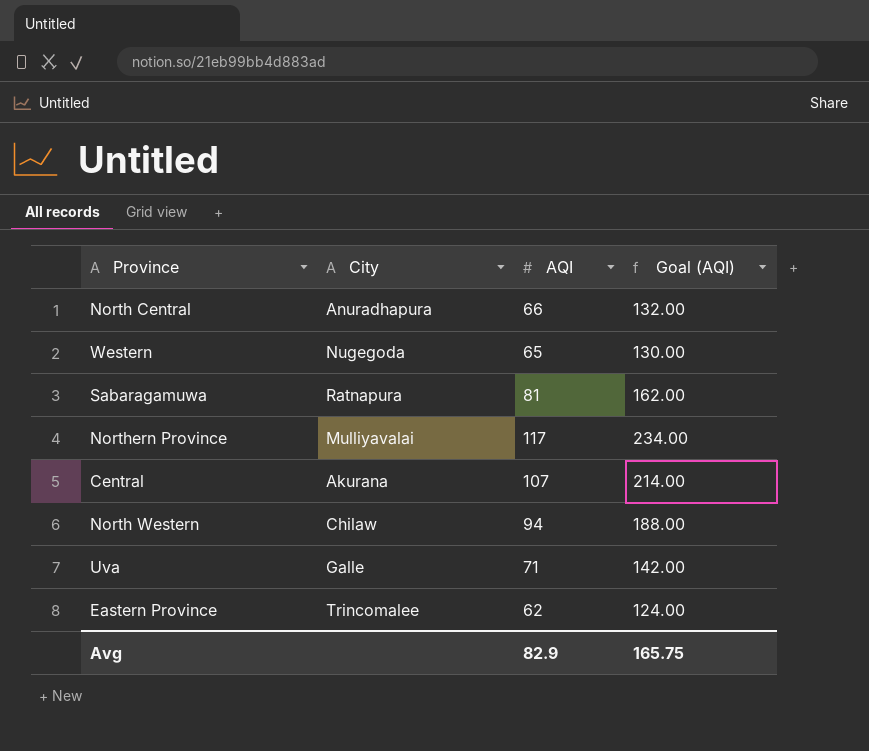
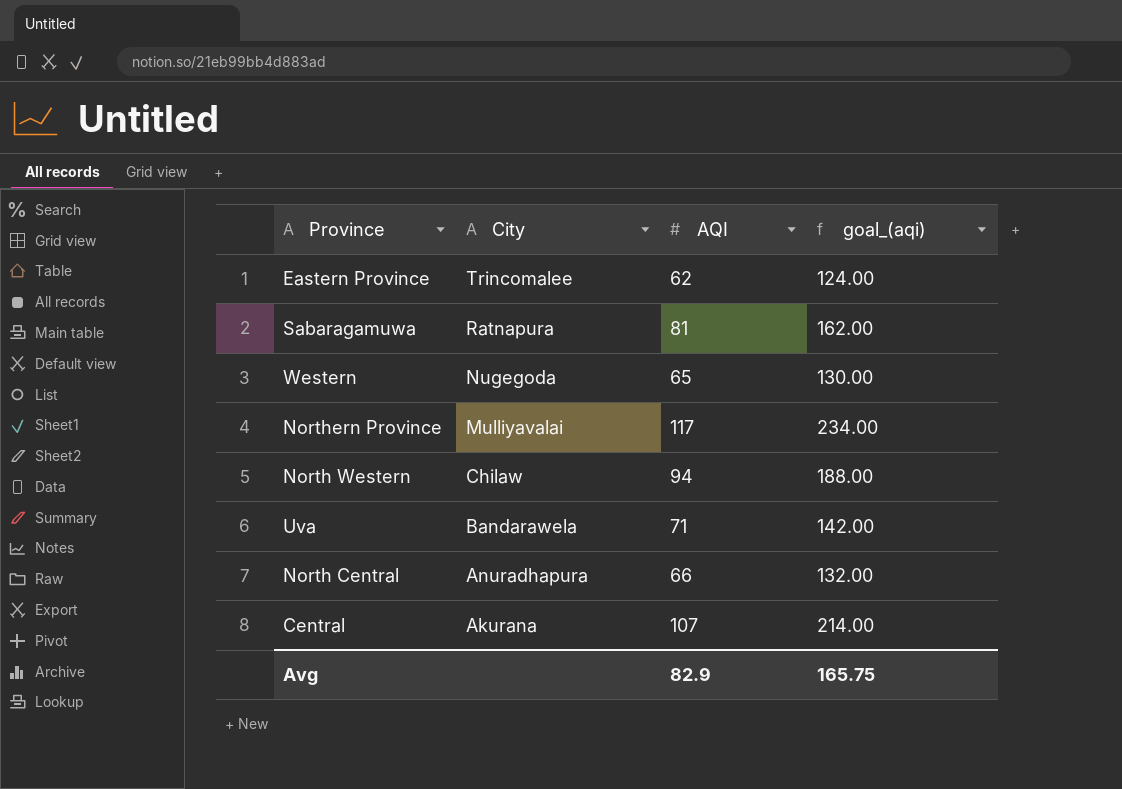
row order: none -> City descending
column name: Goal (AQI) -> goal_(aqi)
Uva | City: Galle -> Bandarawela

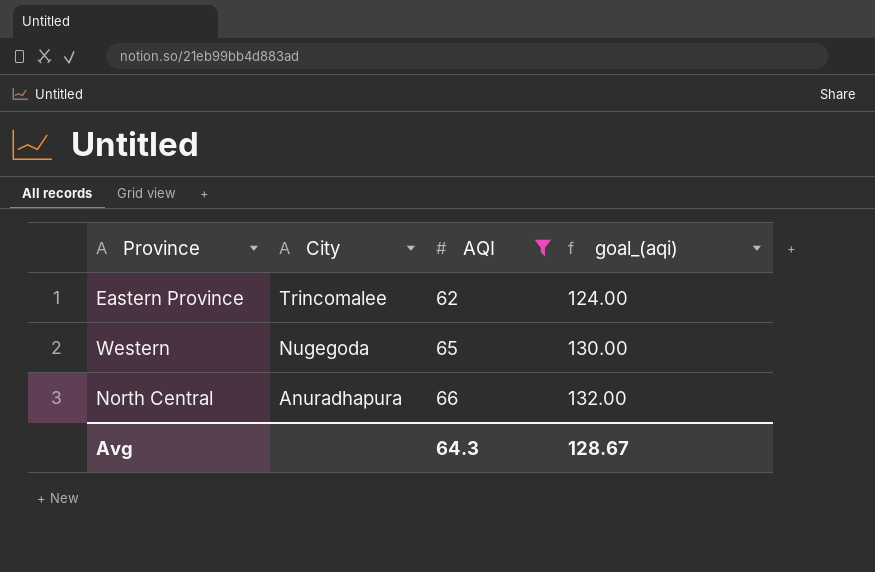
filter: none -> AQI <= 66
Avg | AQI: 82.9 -> 64.3
Avg | goal_(aqi): 165.75 -> 128.67

